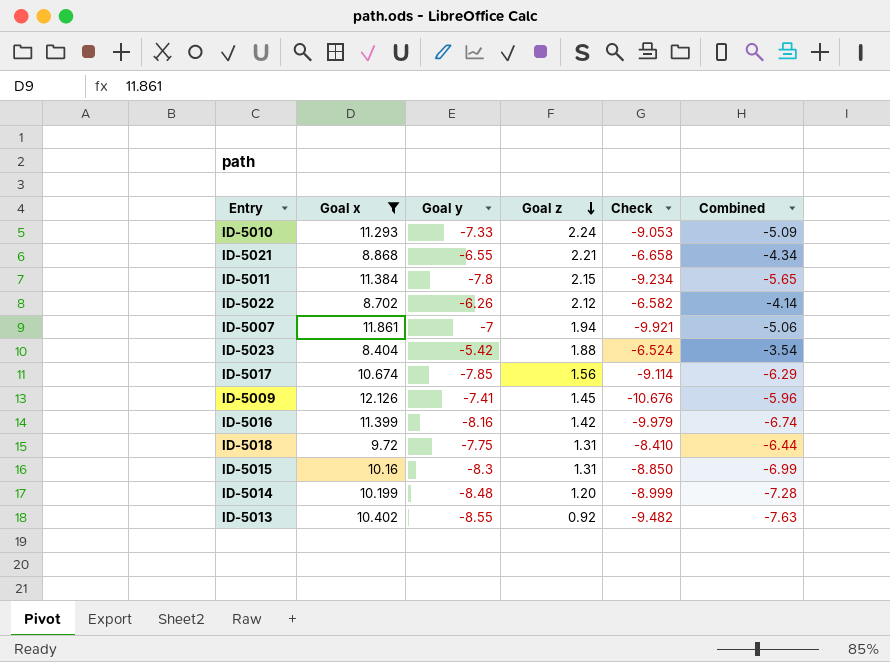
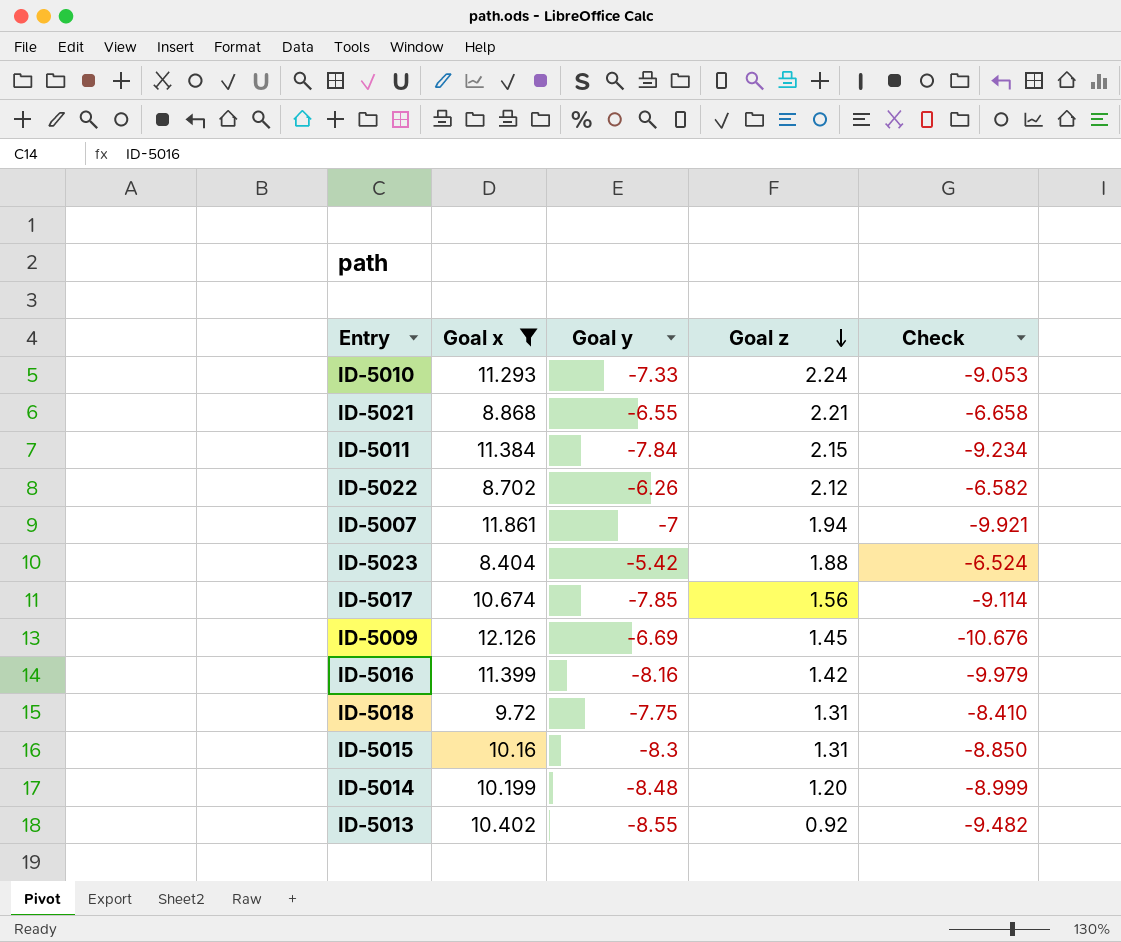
column Combined | formula: [Goal y] + [Goal z] -> none
ID-5011 | Goal y: -7.8 -> -7.84
ID-5009 | Goal y: -7.41 -> -6.69

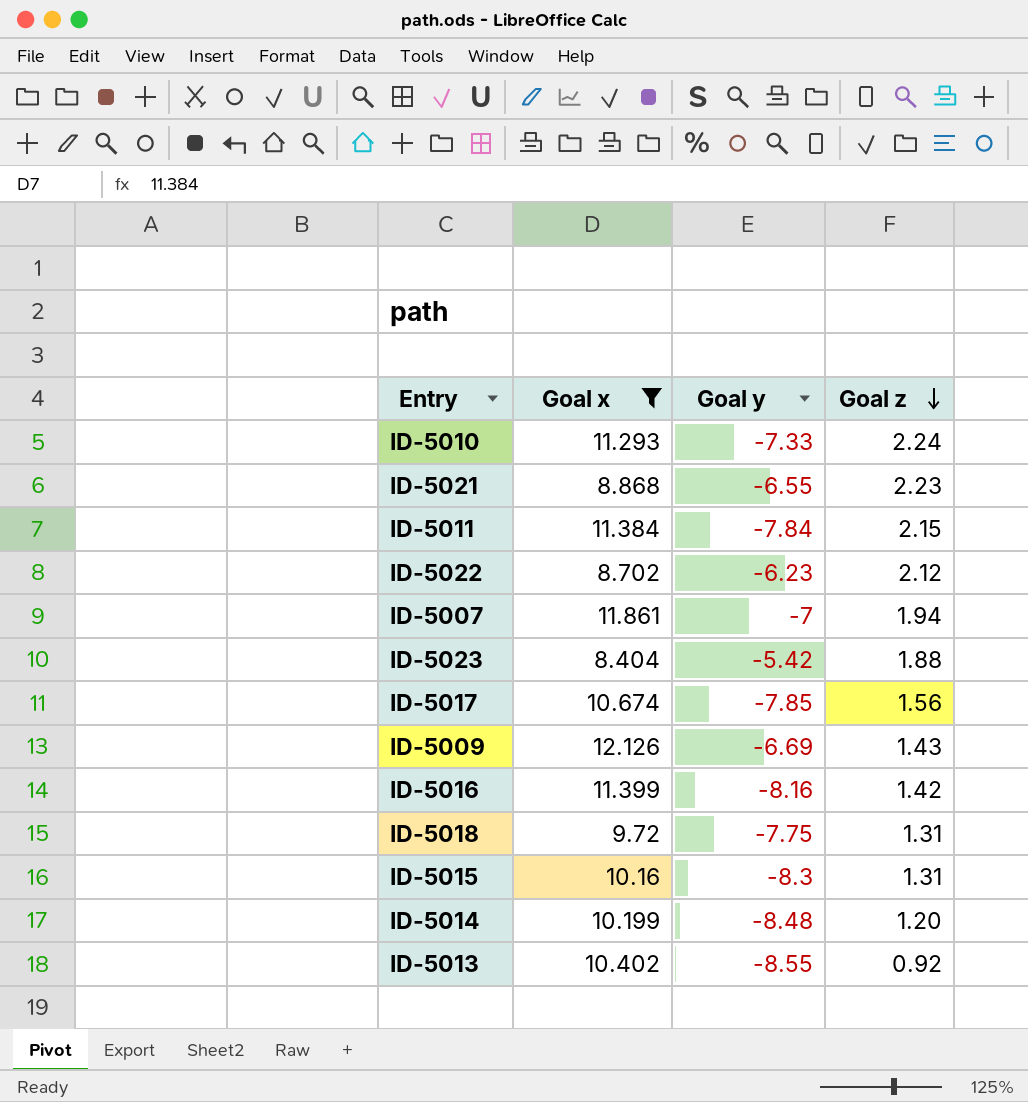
column Check | formula: [Goal z] - [Goal x] -> none
ID-5021 | Goal z: 2.21 -> 2.23
ID-5022 | Goal y: -6.26 -> -6.23
ID-5009 | Goal z: 1.45 -> 1.43

